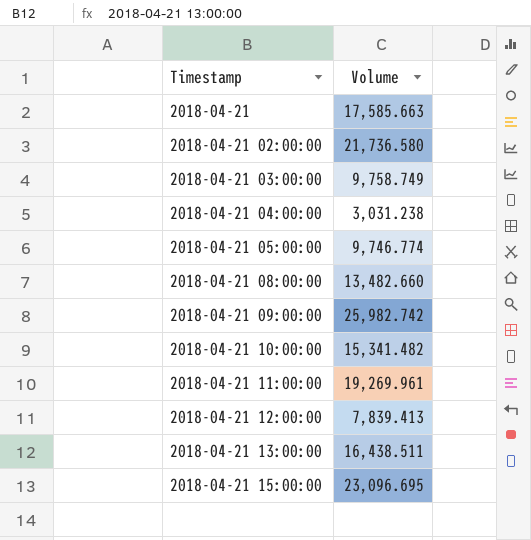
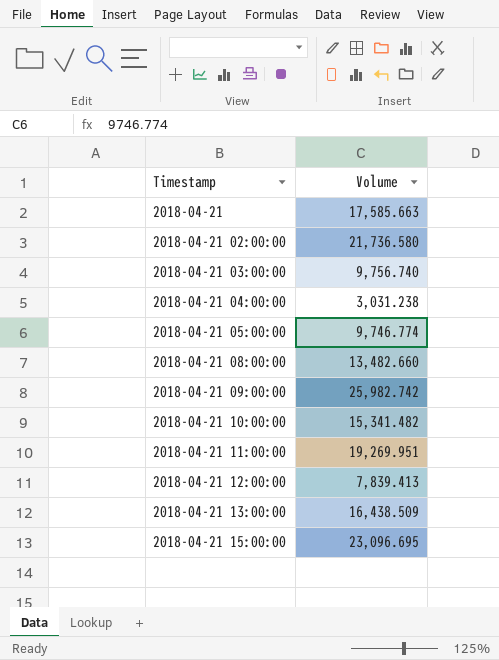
2018-04-21 03:00:00 | Volume: 9,758.749 -> 9,756.740
2018-04-21 11:00:00 | Volume: 19,269.961 -> 19,269.951
2018-04-21 13:00:00 | Volume: 16,438.511 -> 16,438.509

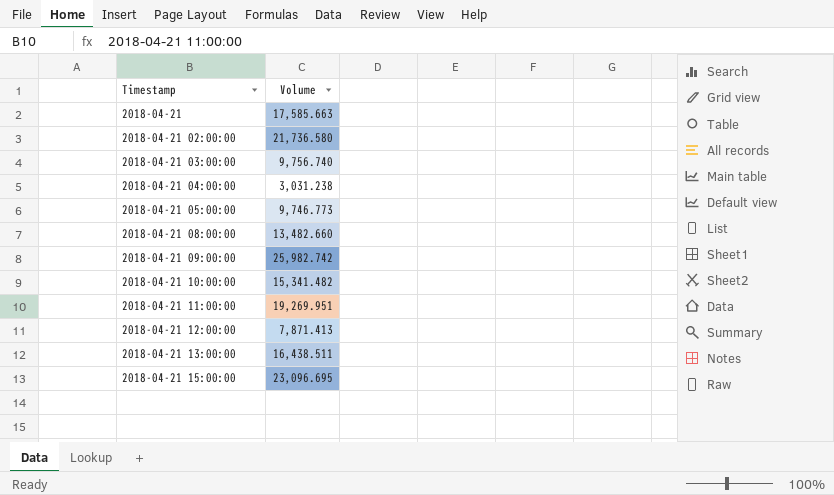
2018-04-21 05:00:00 | Volume: 9,746.774 -> 9,746.773
2018-04-21 12:00:00 | Volume: 7,839.413 -> 7,871.413
2018-04-21 13:00:00 | Volume: 16,438.509 -> 16,438.511

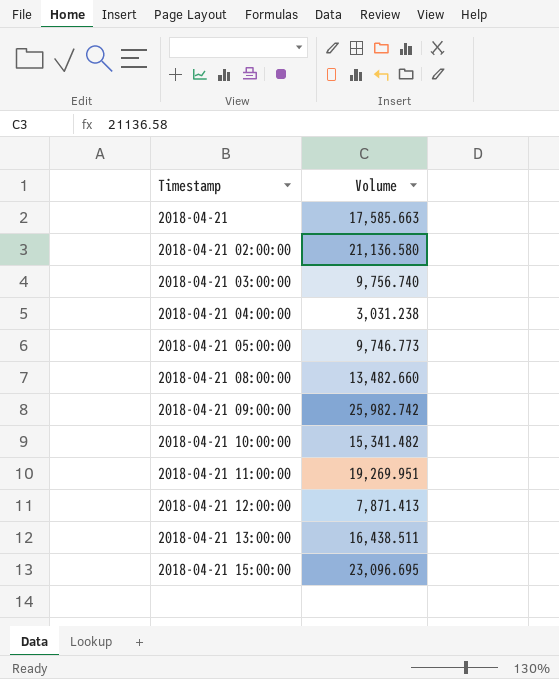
2018-04-21 02:00:00 | Volume: 21,736.580 -> 21,136.580

